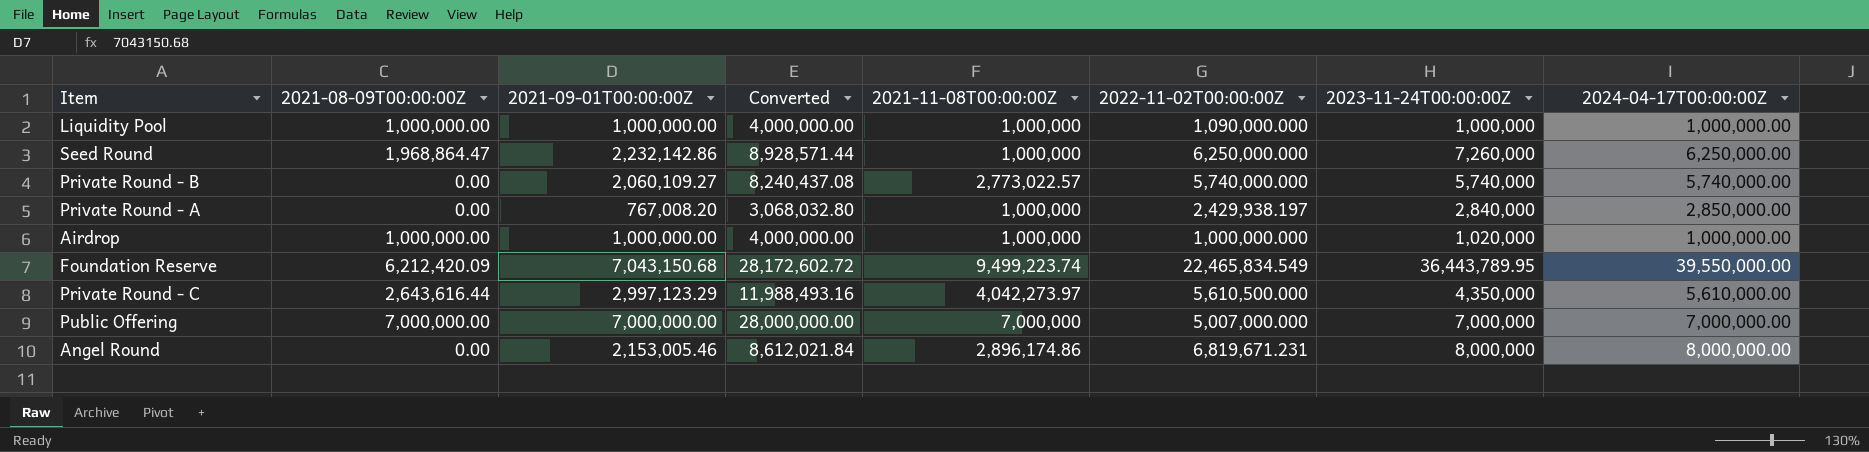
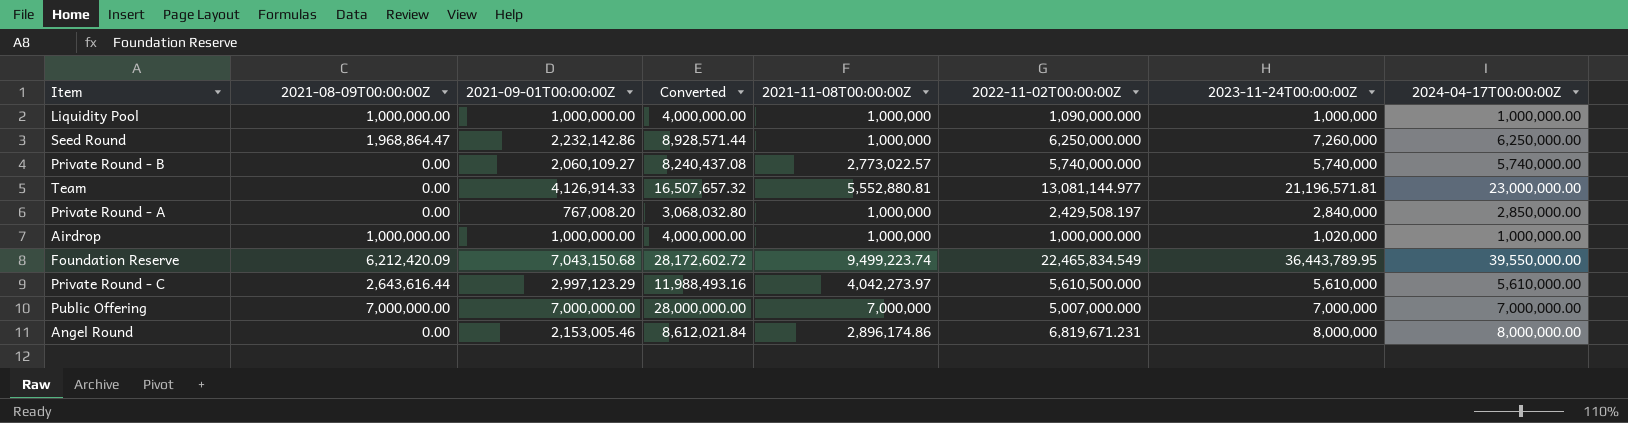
row Team: none -> 0.00 | 4,126,914.33 | 16,507,657.32 | 5,552,880.81 | 13,081,144.977 | 21,196,571.81 | 23,000,000.00
Private Round - A | 2022-11-02T00:00:00Z: 2,429,938.197 -> 2,429,508.197
Private Round - C | 2023-11-24T00:00:00Z: 4,350,000 -> 5,610,000

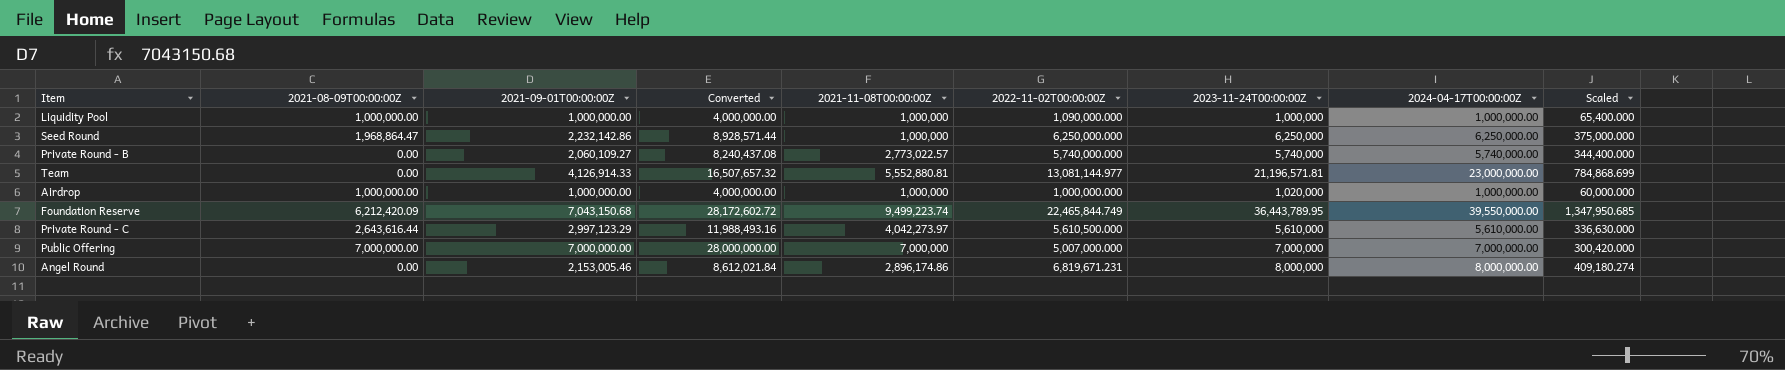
column Scaled | formula: none -> [2022-11-02T00:00:00Z] * 0.06
row Private Round - A: 0.00 | 767,008.20 | 3,068,032.80 | 1,000,000 | 2,429,508.197 | 2,840,000 | 2,850,000.00 -> none
Seed Round | 2023-11-24T00:00:00Z: 7,260,000 -> 6,250,000
Foundation Reserve | 2022-11-02T00:00:00Z: 22,465,834.549 -> 22,465,844.749

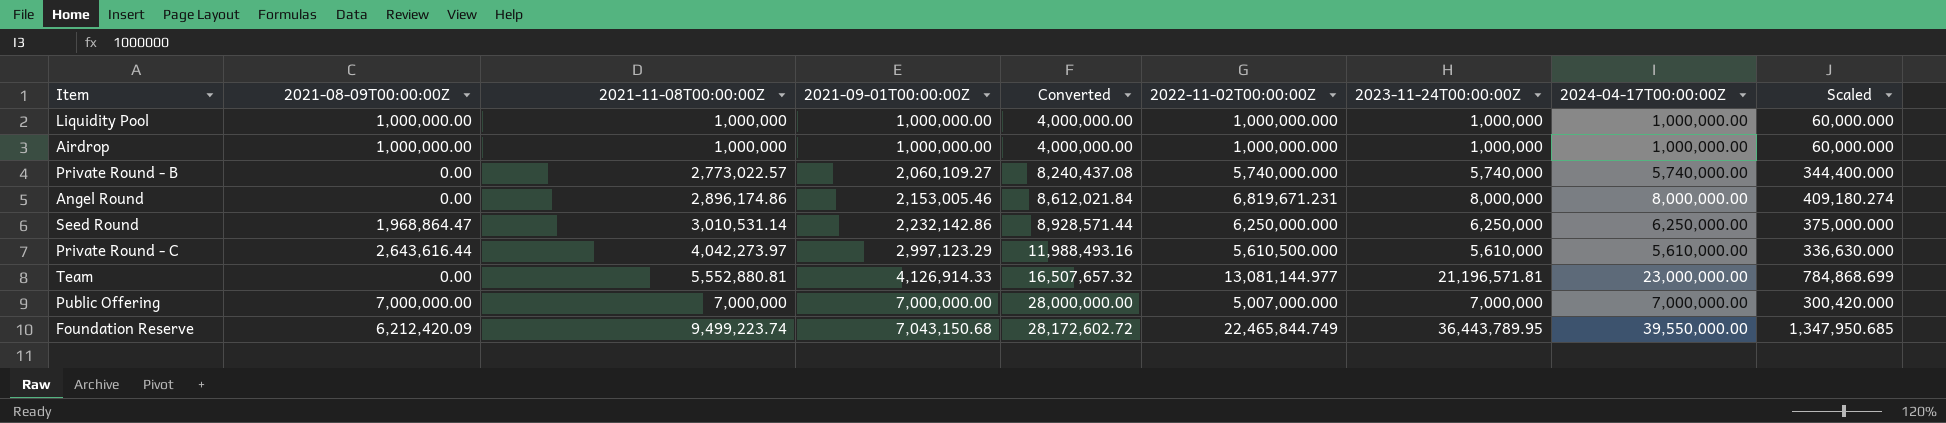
row order: none -> 2021-11-08T00:00:00Z ascending
column 2021-11-08T00:00:00Z | position: 5 -> 3
Liquidity Pool | 2022-11-02T00:00:00Z: 1,090,000.000 -> 1,000,000.000
Liquidity Pool | Scaled: 65,400.000 -> 60,000.000
Airdrop | 2023-11-24T00:00:00Z: 1,020,000 -> 1,000,000
Seed Round | 2021-11-08T00:00:00Z: 1,000,000 -> 3,010,531.14

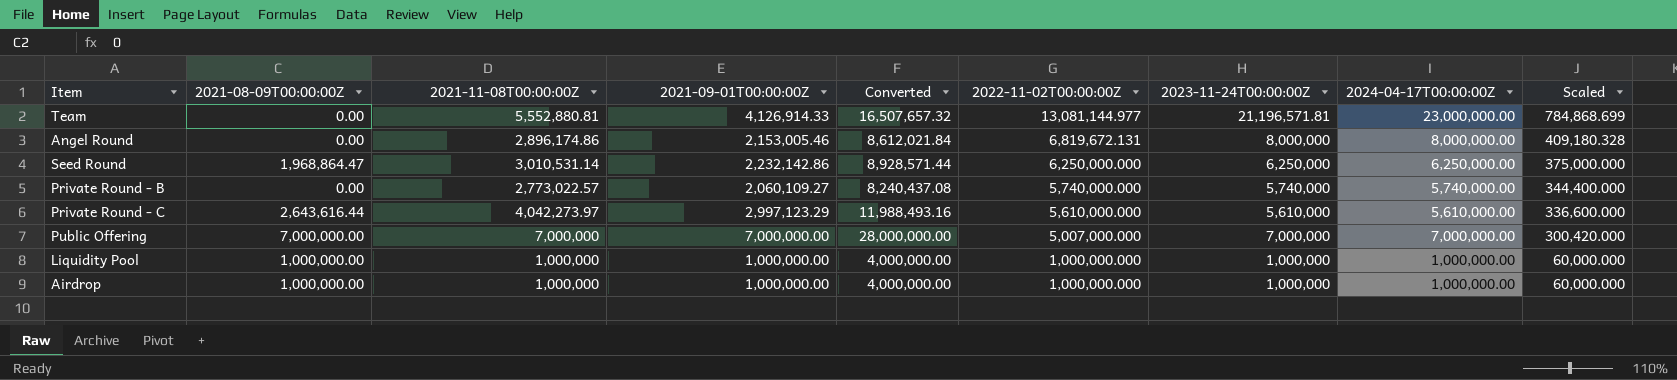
row order: 2021-11-08T00:00:00Z ascending -> 2022-11-02T00:00:00Z descending
row Foundation Reserve: 6,212,420.09 | 9,499,223.74 | 7,043,150.68 | 28,172,602.72 | 22,465,844.749 | 36,443,789.95 | 39,550,000.00 | 1,347,950.685 -> none
Angel Round | 2022-11-02T00:00:00Z: 6,819,671.231 -> 6,819,672.131
Angel Round | Scaled: 409,180.274 -> 409,180.328
Private Round - C | 2022-11-02T00:00:00Z: 5,610,500.000 -> 5,610,000.000
Private Round - C | Scaled: 336,630.000 -> 336,600.000

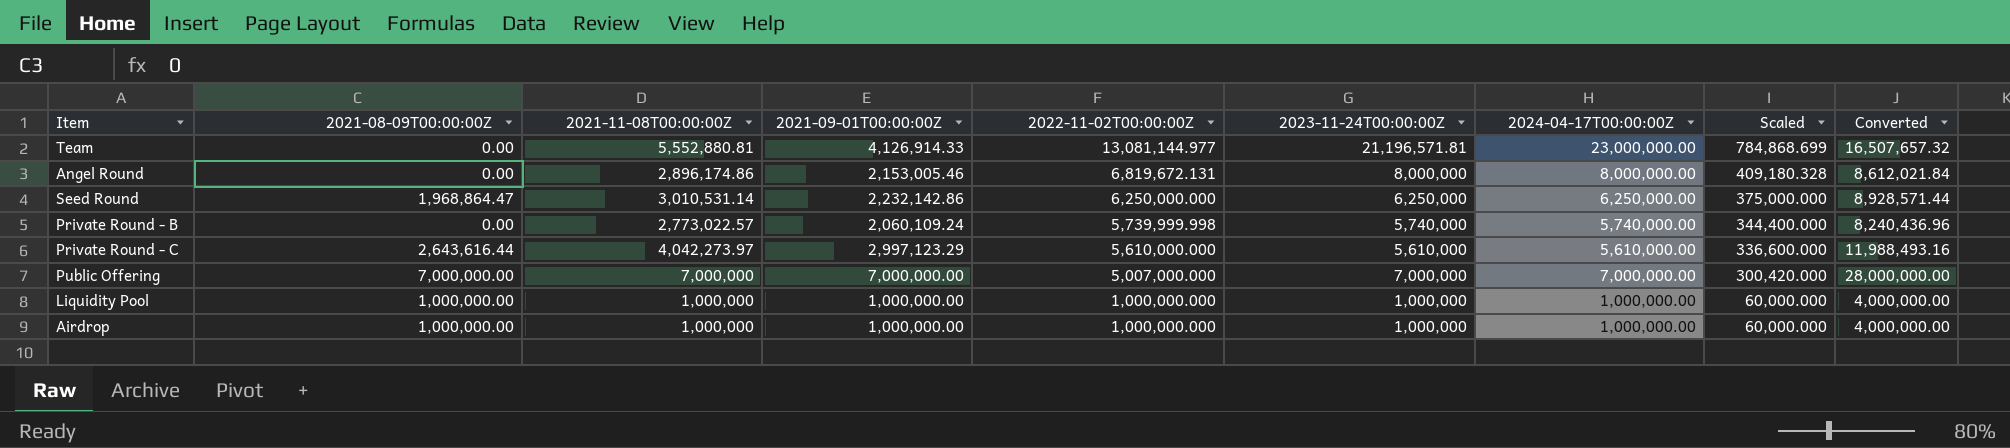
column Converted | position: 5 -> 9
Private Round - B | 2021-09-01T00:00:00Z: 2,060,109.27 -> 2,060,109.24
Private Round - B | 2022-11-02T00:00:00Z: 5,740,000.000 -> 5,739,999.998
Private Round - B | Converted: 8,240,437.08 -> 8,240,436.96

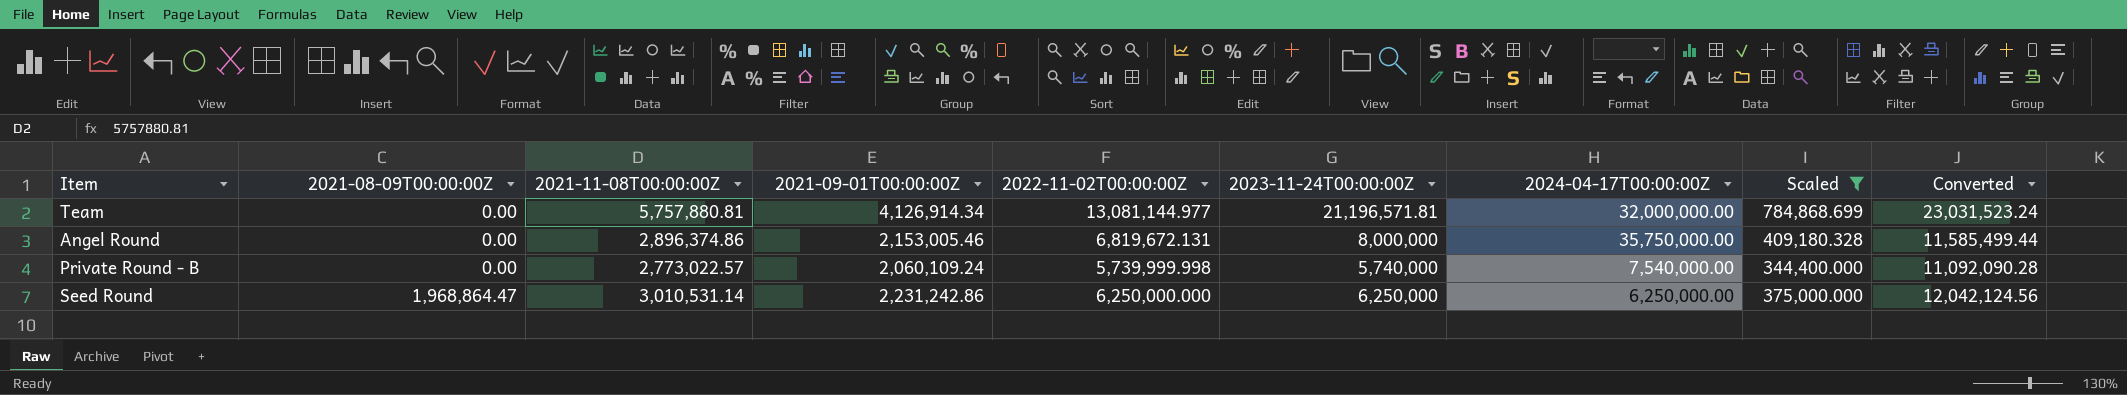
filter: none -> Scaled >= 344,400.000
row order: 2022-11-02T00:00:00Z descending -> 2021-08-09T00:00:00Z ascending
column Converted | formula: [2021-09-01T00:00:00Z] * 4 -> [2021-11-08T00:00:00Z] * 4
Team | 2021-11-08T00:00:00Z: 5,552,880.81 -> 5,757,880.81
Team | 2021-09-01T00:00:00Z: 4,126,914.33 -> 4,126,914.34
Team | 2024-04-17T00:00:00Z: 23,000,000.00 -> 32,000,000.00
Angel Round | 2021-11-08T00:00:00Z: 2,896,174.86 -> 2,896,374.86
Angel Round | 2024-04-17T00:00:00Z: 8,000,000.00 -> 35,750,000.00
Private Round - B | 2024-04-17T00:00:00Z: 5,740,000.00 -> 7,540,000.00
Seed Round | 2021-09-01T00:00:00Z: 2,232,142.86 -> 2,231,242.86

